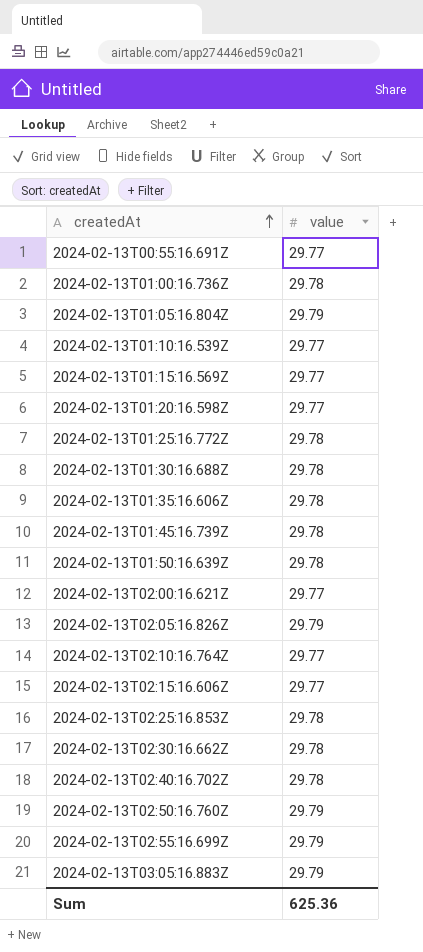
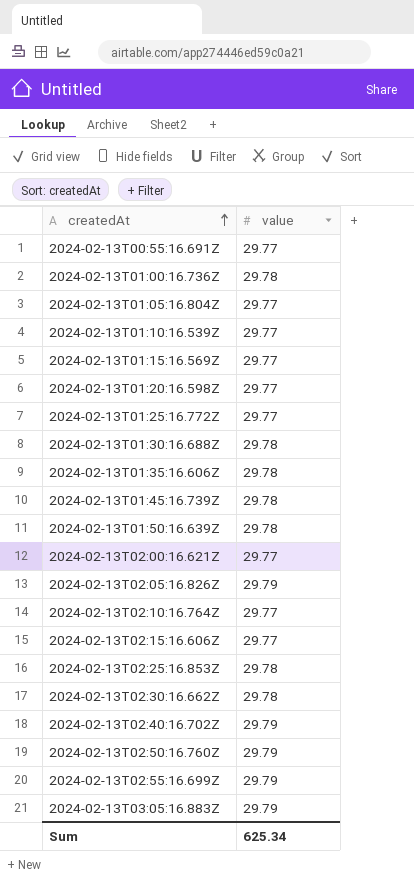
2024-02-13T01:05:16.804Z | value: 29.79 -> 29.77
2024-02-13T01:25:16.772Z | value: 29.78 -> 29.77
2024-02-13T02:40:16.702Z | value: 29.78 -> 29.79
Sum | value: 625.36 -> 625.34

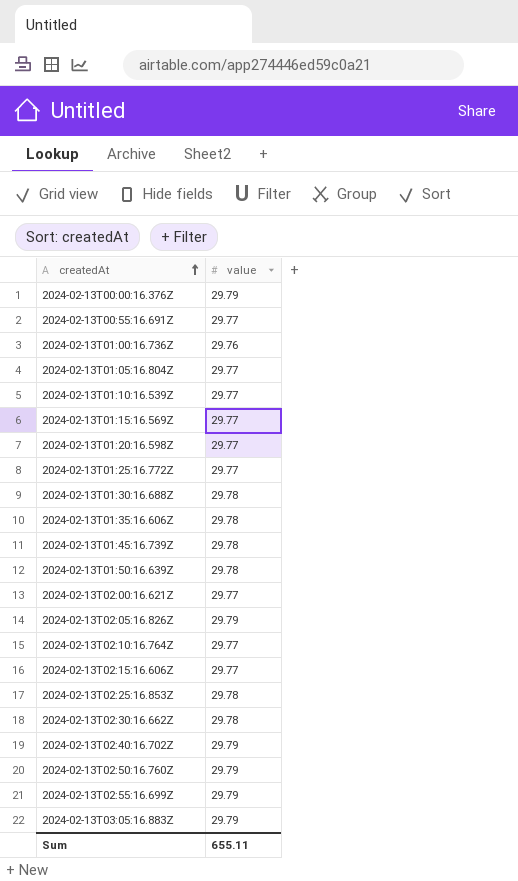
row 2024-02-13T00:00:16.376Z: none -> 29.79
2024-02-13T01:00:16.736Z | value: 29.78 -> 29.76
Sum | value: 625.34 -> 655.11

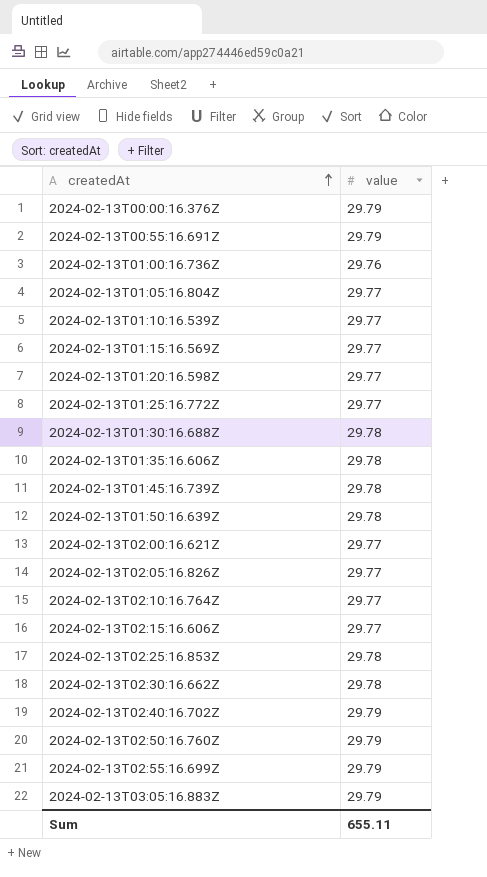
2024-02-13T00:55:16.691Z | value: 29.77 -> 29.79
2024-02-13T02:05:16.826Z | value: 29.79 -> 29.77

